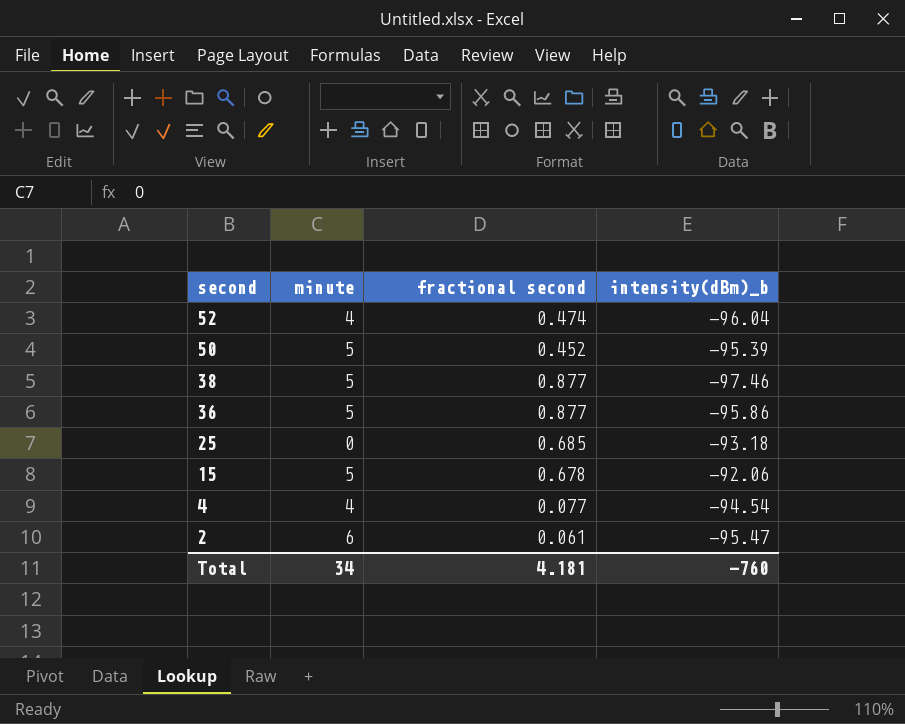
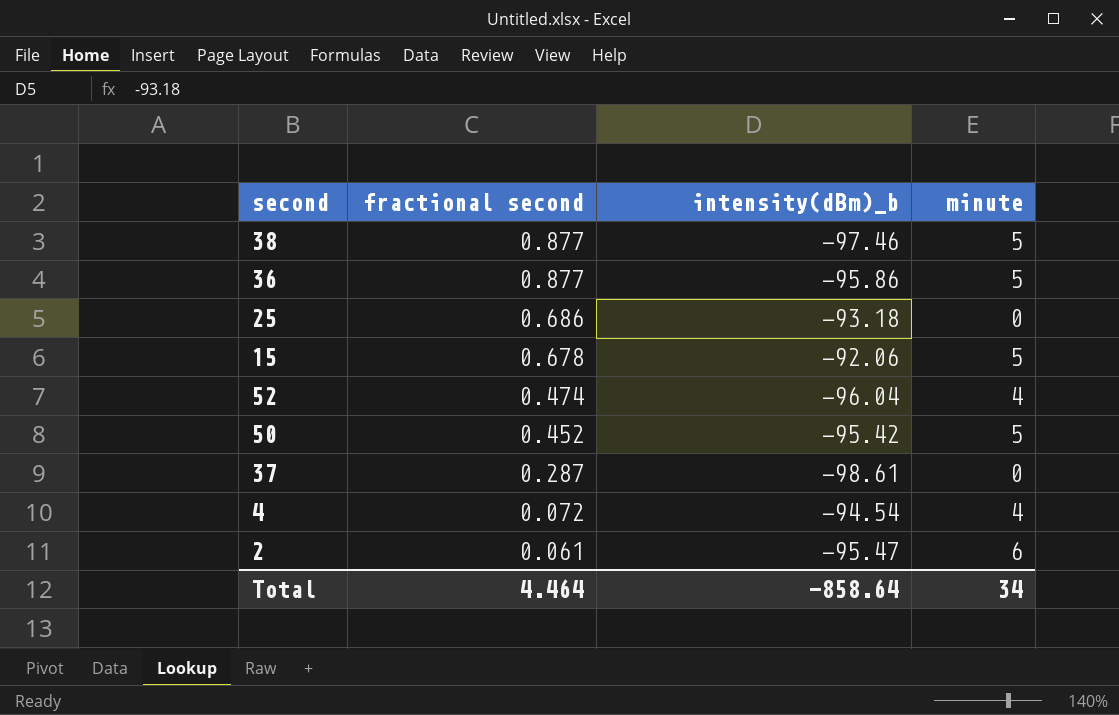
row order: second descending -> fractional second descending
column minute | position: 2 -> 4
25 | fractional second: 0.685 -> 0.686
50 | intensity(dBm)_b: -95.39 -> -95.42
row 37: none -> 0.287 | -98.61 | 0
4 | fractional second: 0.077 -> 0.072
Total | fractional second: 4.181 -> 4.464
Total | intensity(dBm)_b: -760 -> -858.64

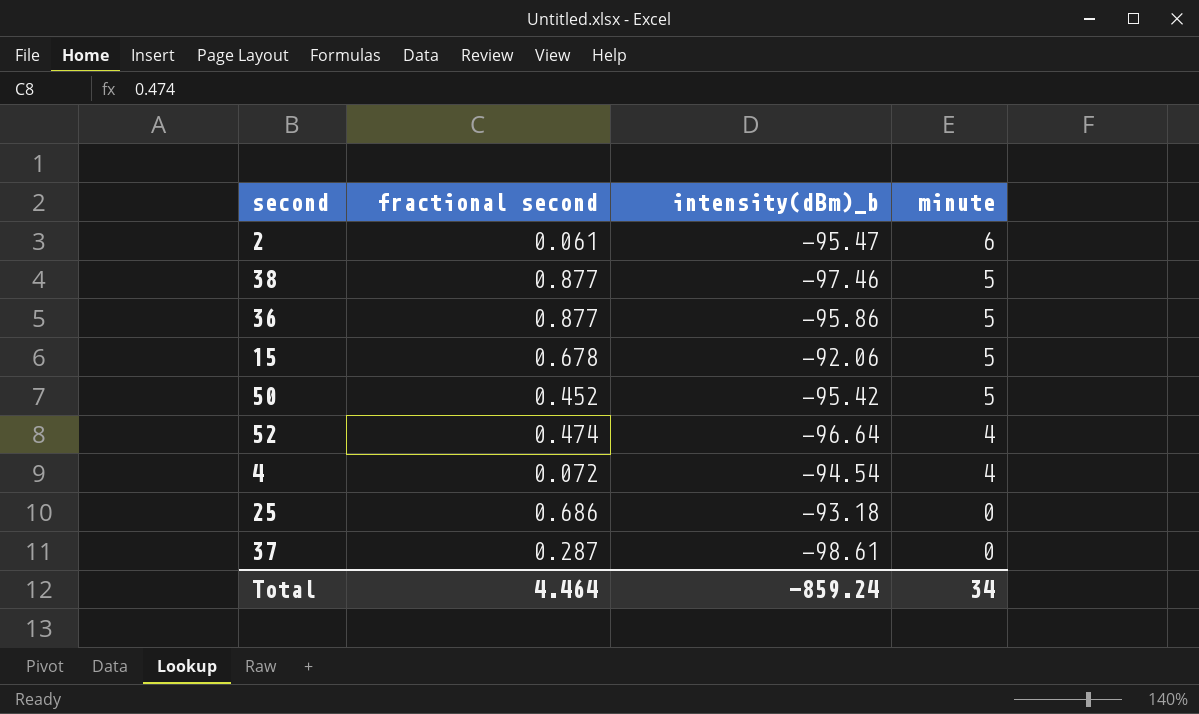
row order: fractional second descending -> minute descending
52 | intensity(dBm)_b: -96.04 -> -96.64
Total | intensity(dBm)_b: -858.64 -> -859.24

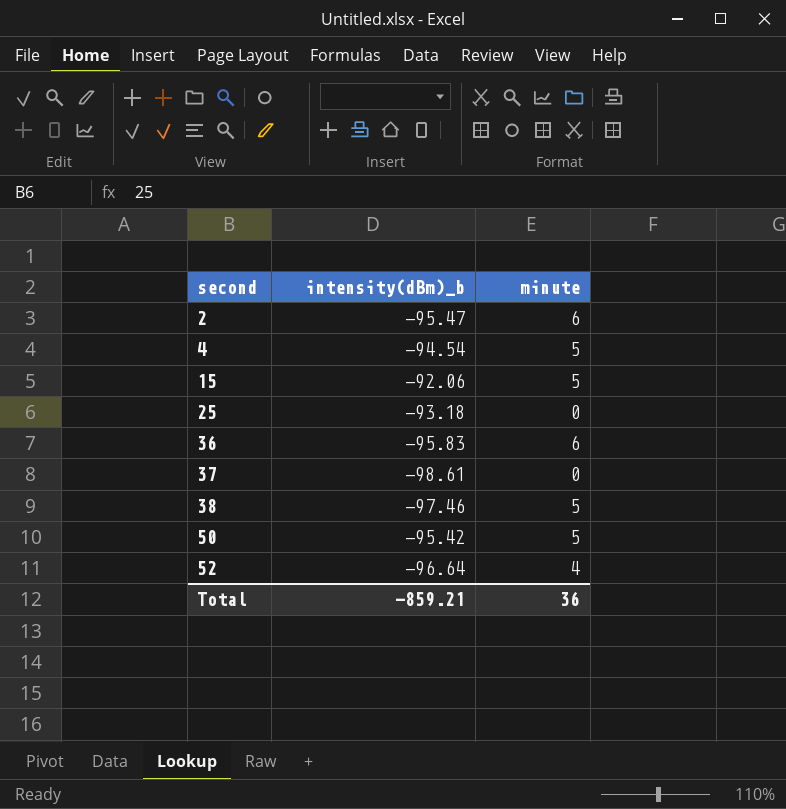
row order: minute descending -> second ascending
column fractional second | position: 2 -> none
4 | minute: 4 -> 5
36 | intensity(dBm)_b: -95.86 -> -95.83
36 | minute: 5 -> 6
Total | intensity(dBm)_b: -859.24 -> -859.21
Total | minute: 34 -> 36

